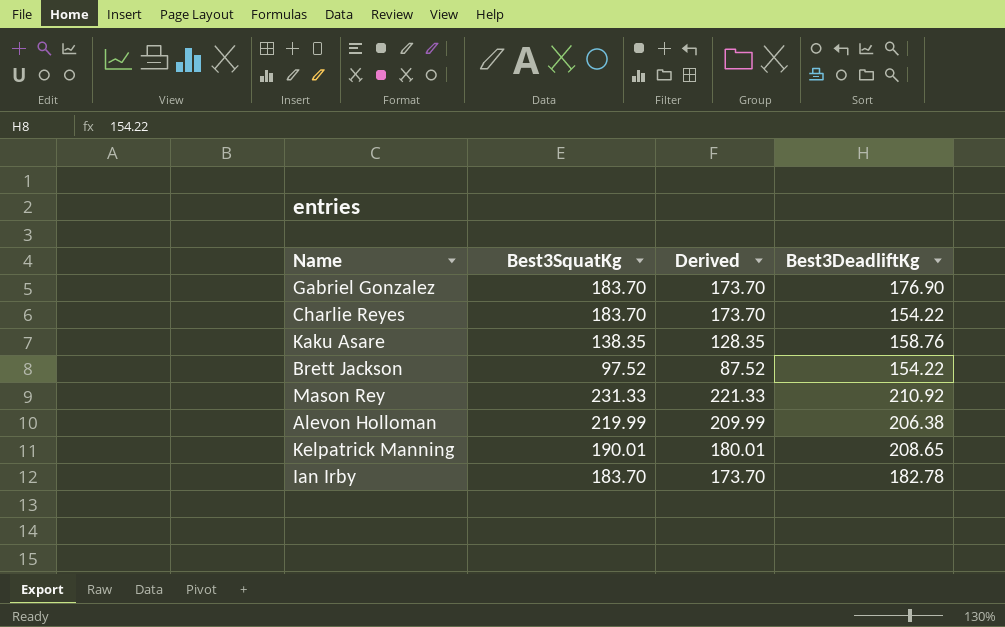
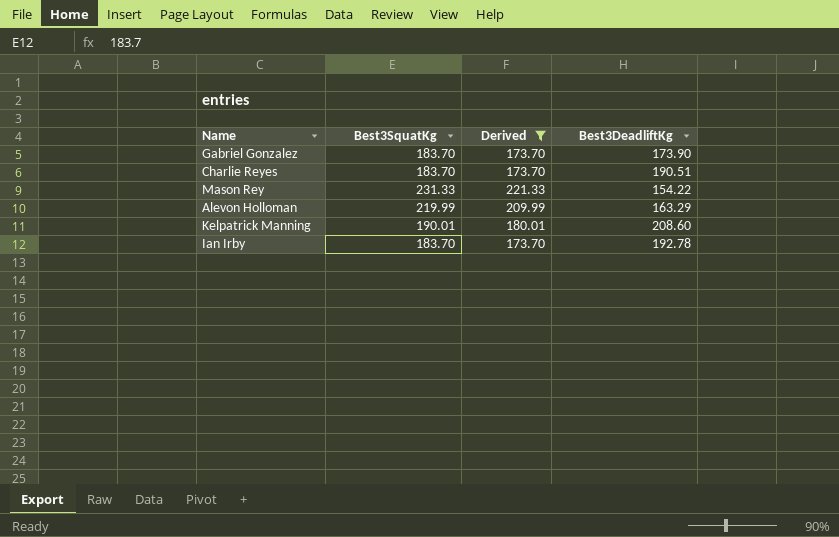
filter: none -> Derived >= 173.70
Gabriel Gonzalez | Best3DeadliftKg: 176.90 -> 173.90
Charlie Reyes | Best3DeadliftKg: 154.22 -> 190.51
Mason Rey | Best3DeadliftKg: 210.92 -> 154.22
Alevon Holloman | Best3DeadliftKg: 206.38 -> 163.29
Kelpatrick Manning | Best3DeadliftKg: 208.65 -> 208.60
Ian Irby | Best3DeadliftKg: 182.78 -> 192.78

